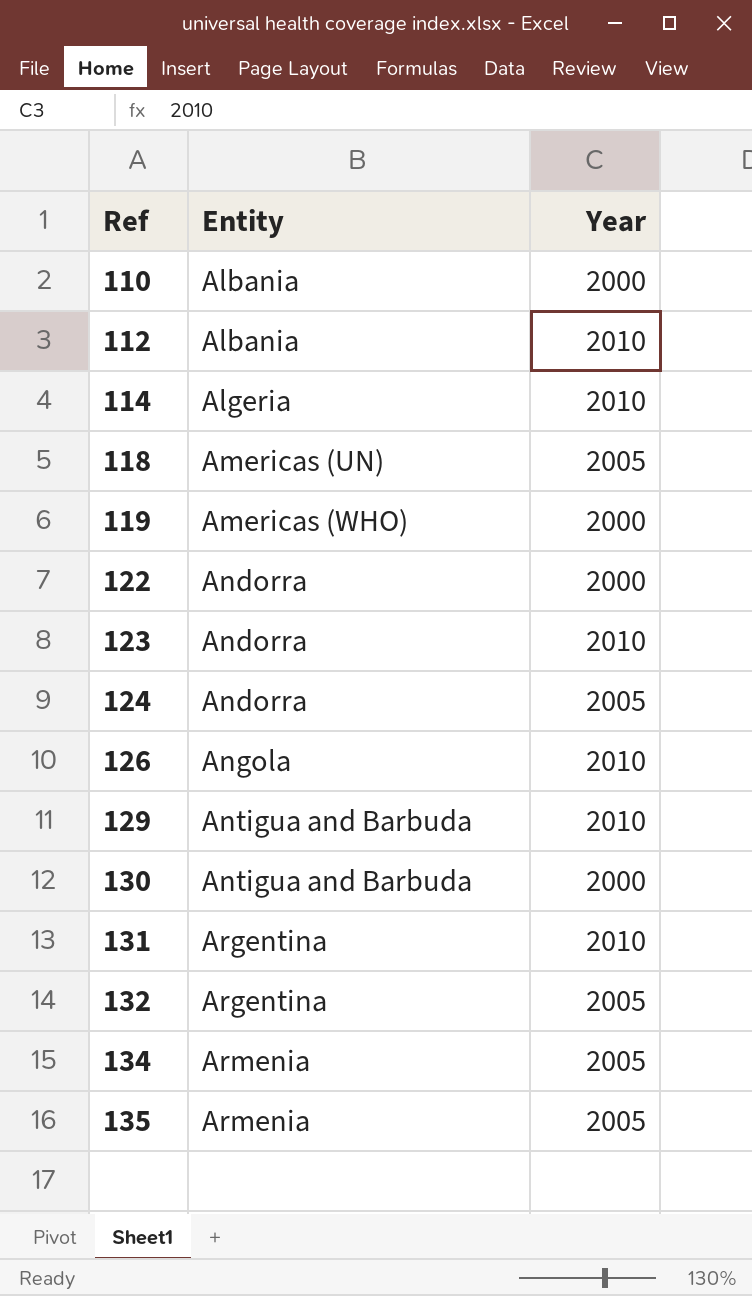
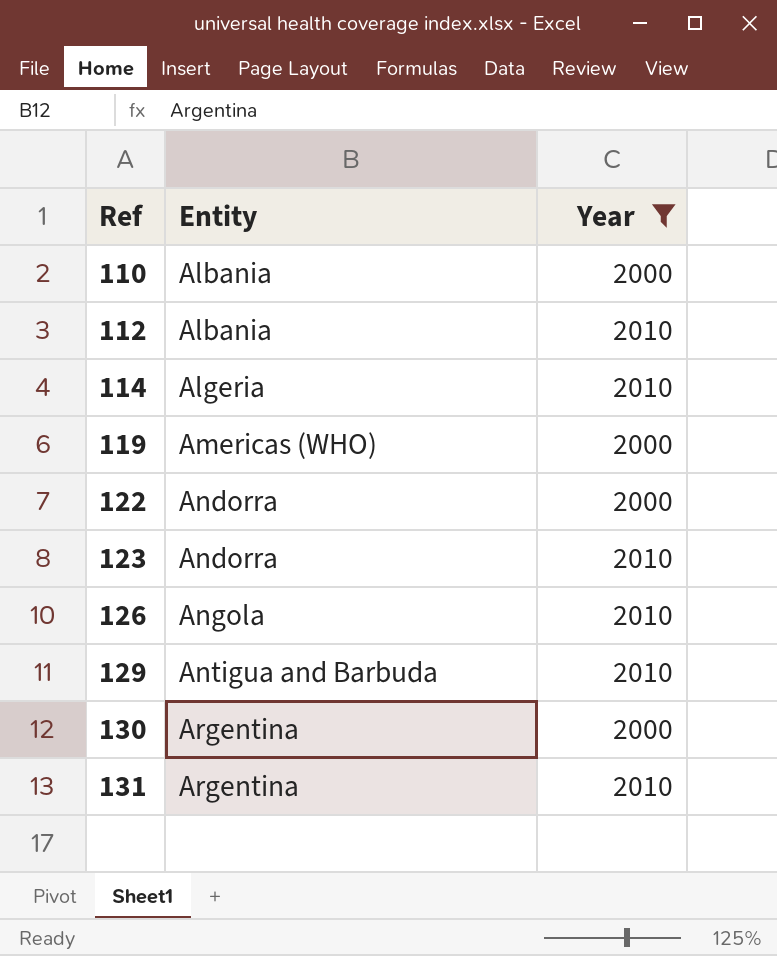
filter: none -> Year != 2005
130 | Entity: Antigua and Barbuda -> Argentina

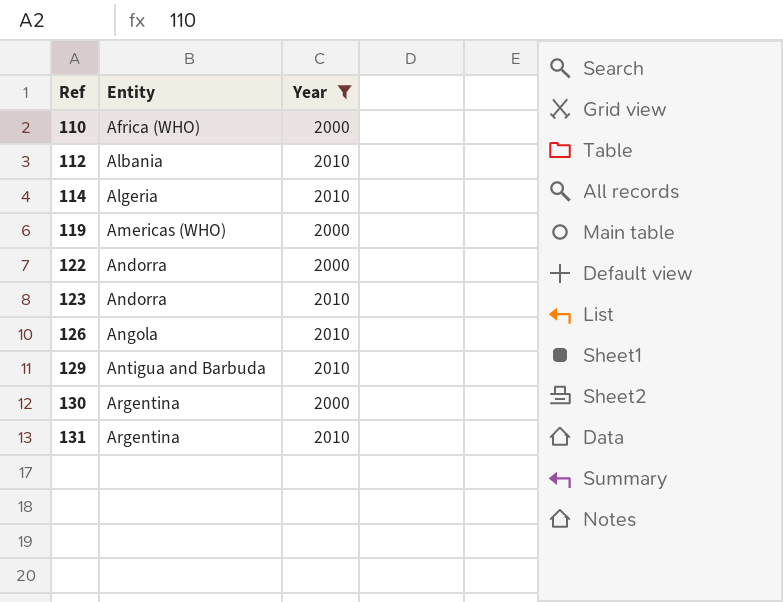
110 | Entity: Albania -> Africa (WHO)

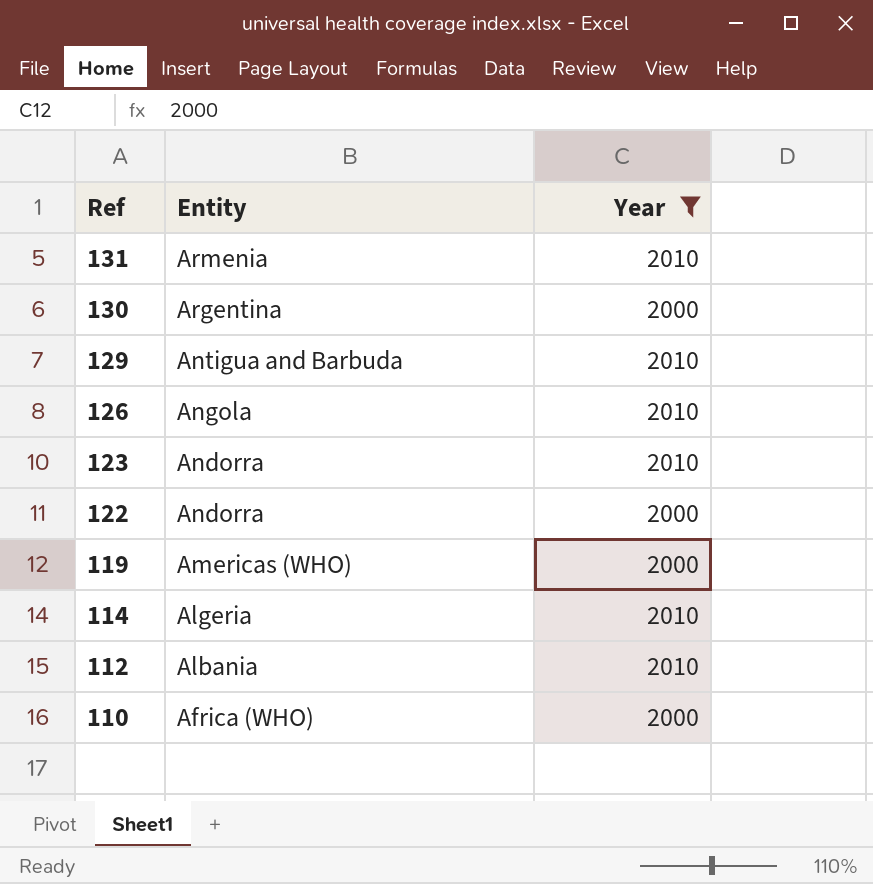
row order: Ref ascending -> Ref descending
131 | Entity: Argentina -> Armenia

